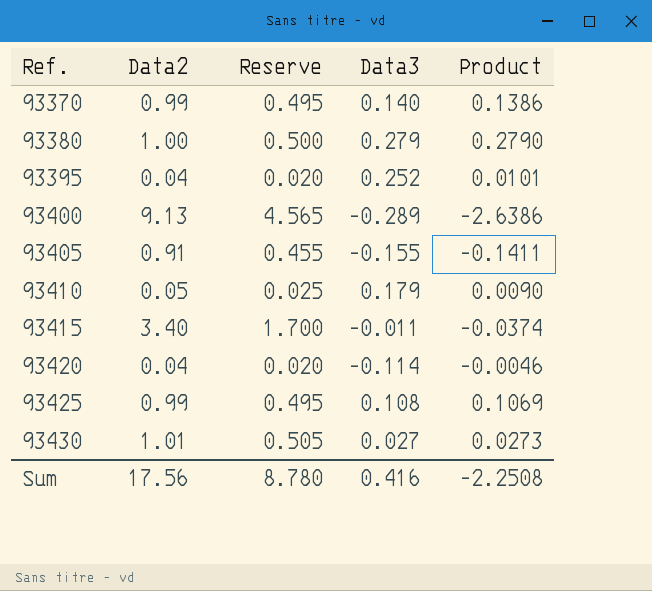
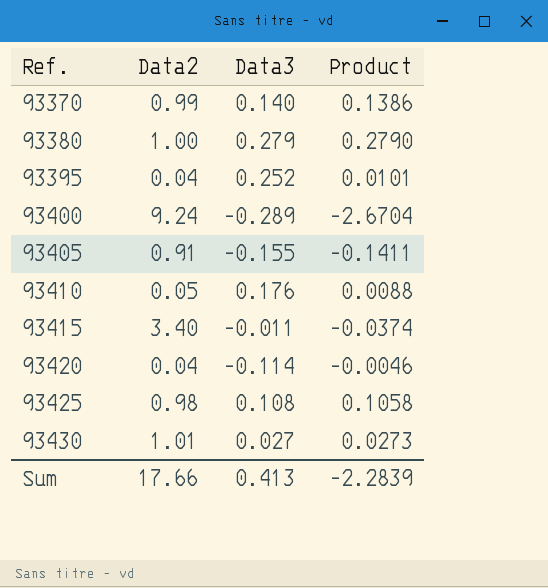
column Reserve | formula: [Data2] * 0.5 -> none
93400 | Data2: 9.13 -> 9.24
93400 | Product: -2.6386 -> -2.6704
93410 | Data3: 0.179 -> 0.176
93410 | Product: 0.0090 -> 0.0088
93425 | Data2: 0.99 -> 0.98
93425 | Product: 0.1069 -> 0.1058
Sum | Data2: 17.56 -> 17.66
Sum | Data3: 0.416 -> 0.413
Sum | Product: -2.2508 -> -2.2839

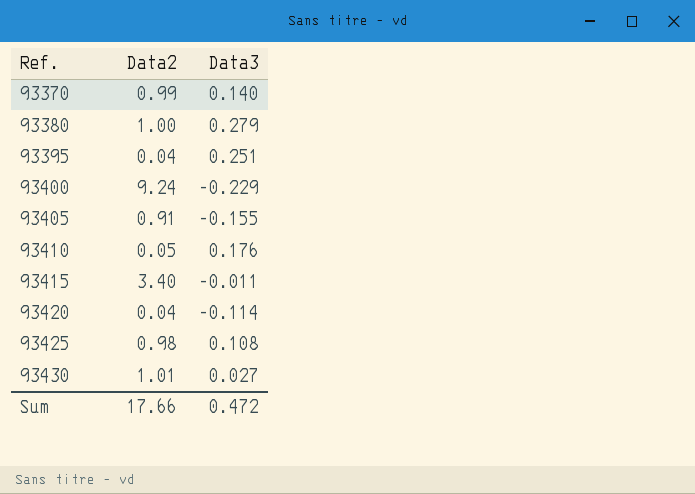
column Product | formula: [Data2] * [Data3] -> none
93395 | Data3: 0.252 -> 0.251
93400 | Data3: -0.289 -> -0.229
Sum | Data3: 0.413 -> 0.472

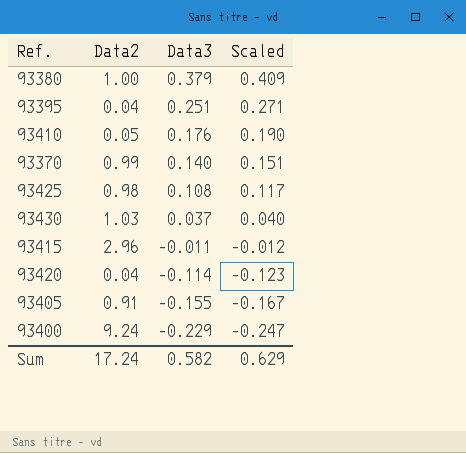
row order: Ref. ascending -> Data3 descending
column Scaled | formula: none -> [Data3] * 1.08
93380 | Data3: 0.279 -> 0.379
93430 | Data2: 1.01 -> 1.03
93430 | Data3: 0.027 -> 0.037
93415 | Data2: 3.40 -> 2.96
Sum | Data2: 17.66 -> 17.24
Sum | Data3: 0.472 -> 0.582

